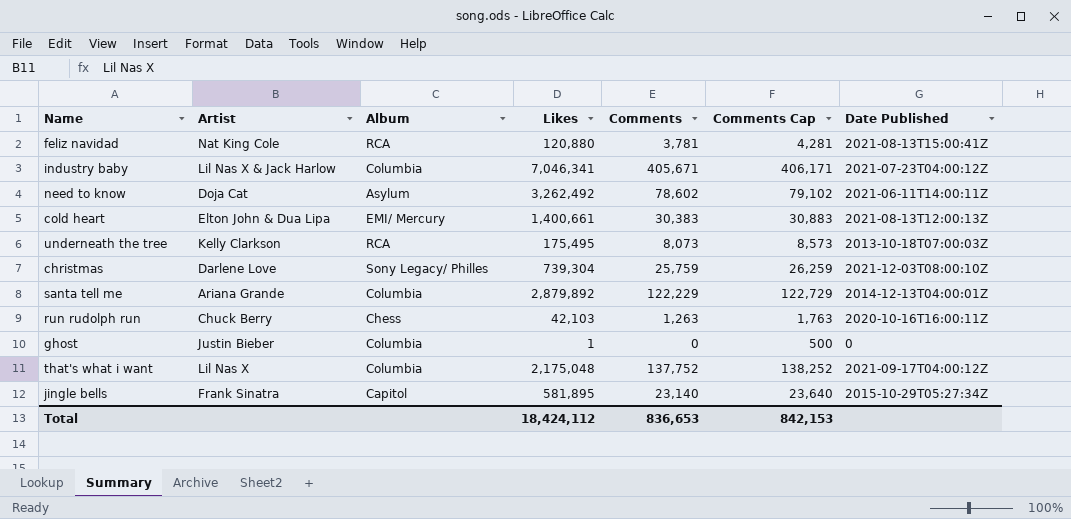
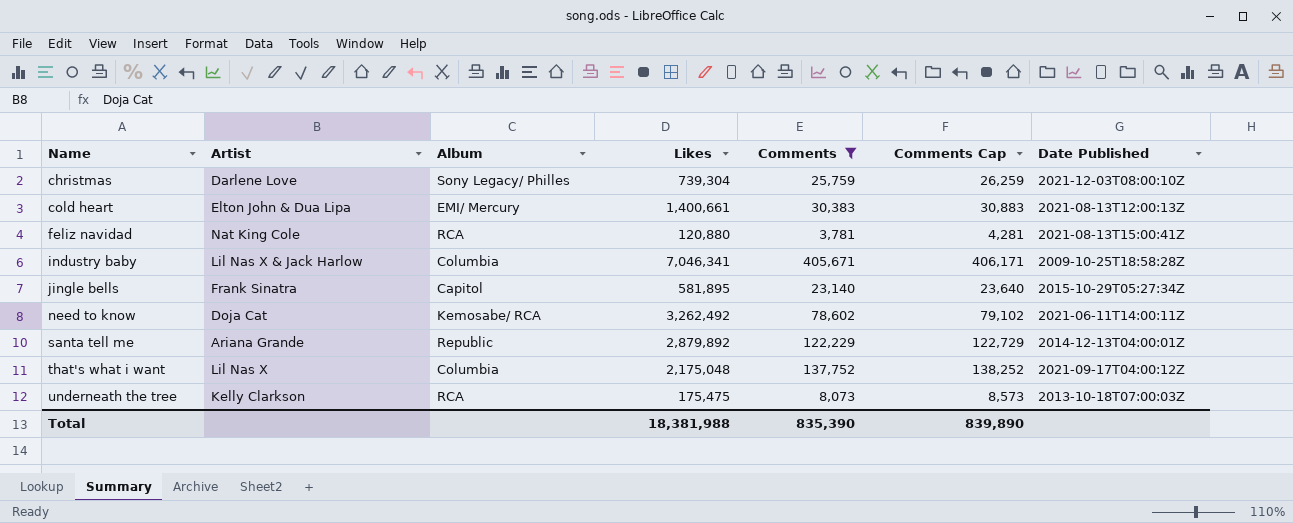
filter: none -> Comments >= 3,781
row order: none -> Name ascending
industry baby | Date Published: 2021-07-23T04:00:12Z -> 2009-10-25T18:58:28Z
need to know | Album: Asylum -> Kemosabe/ RCA
santa tell me | Album: Columbia -> Republic
underneath the tree | Likes: 175,495 -> 175,475
Total | Likes: 18,424,112 -> 18,381,988
Total | Comments: 836,653 -> 835,390
Total | Comments Cap: 842,153 -> 839,890

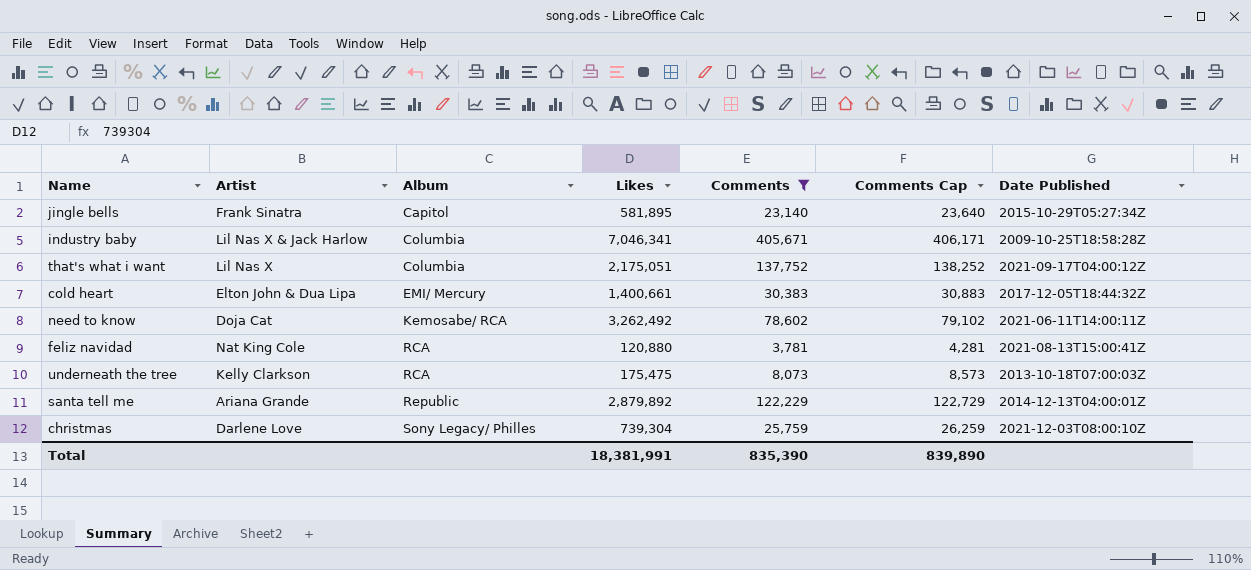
row order: Name ascending -> Album ascending
that's what i want | Likes: 2,175,048 -> 2,175,051
cold heart | Date Published: 2021-08-13T12:00:13Z -> 2017-12-05T18:44:32Z
Total | Likes: 18,381,988 -> 18,381,991

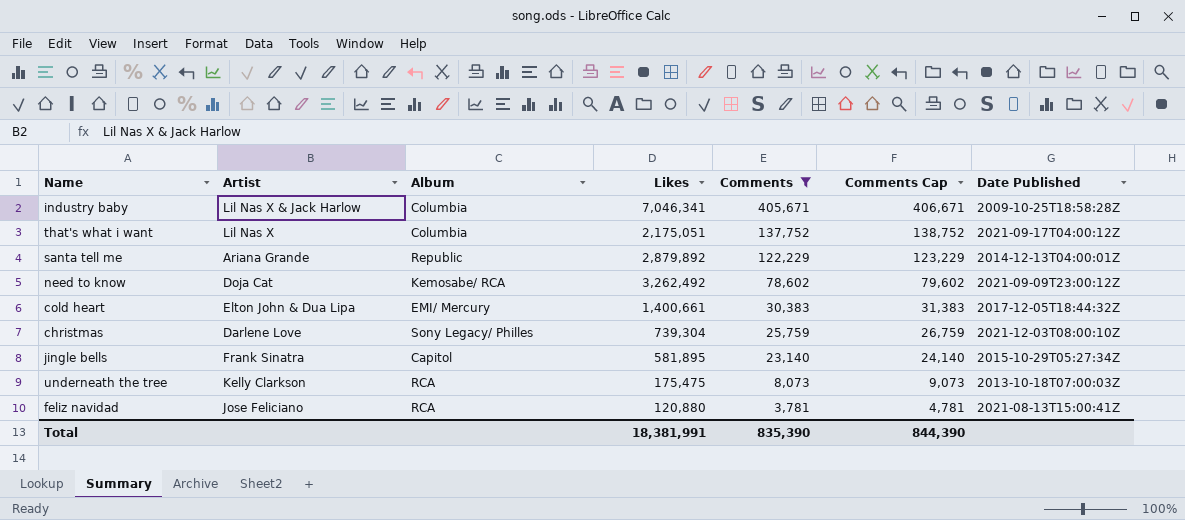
row order: Album ascending -> Comments descending
column Comments Cap | formula: [Comments] + 500 -> [Comments] + 1000
need to know | Date Published: 2021-06-11T14:00:11Z -> 2021-09-09T23:00:12Z
feliz navidad | Artist: Nat King Cole -> Jose Feliciano
Total | Comments Cap: 839,890 -> 844,390

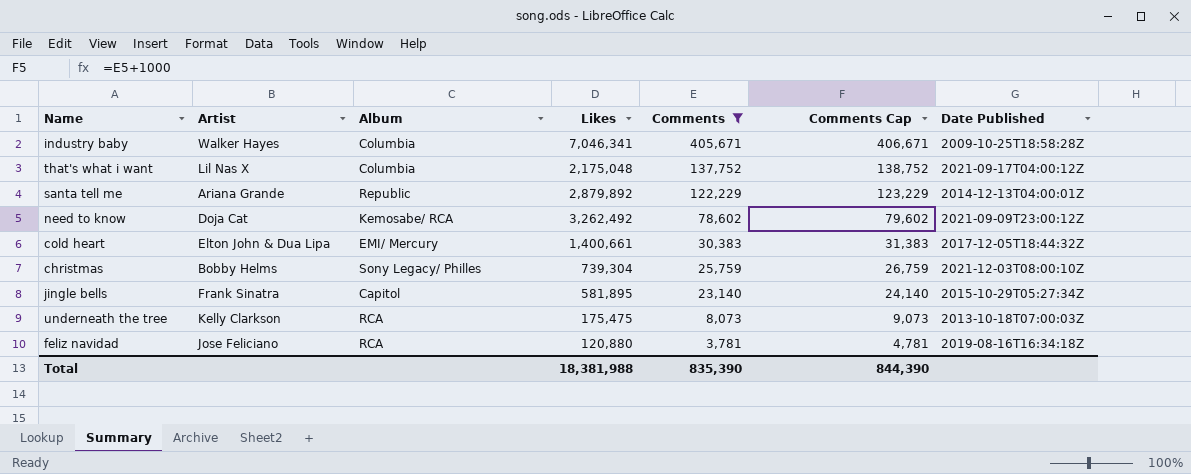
industry baby | Artist: Lil Nas X & Jack Harlow -> Walker Hayes
that's what i want | Likes: 2,175,051 -> 2,175,048
christmas | Artist: Darlene Love -> Bobby Helms
feliz navidad | Date Published: 2021-08-13T15:00:41Z -> 2019-08-16T16:34:18Z
Total | Likes: 18,381,991 -> 18,381,988

